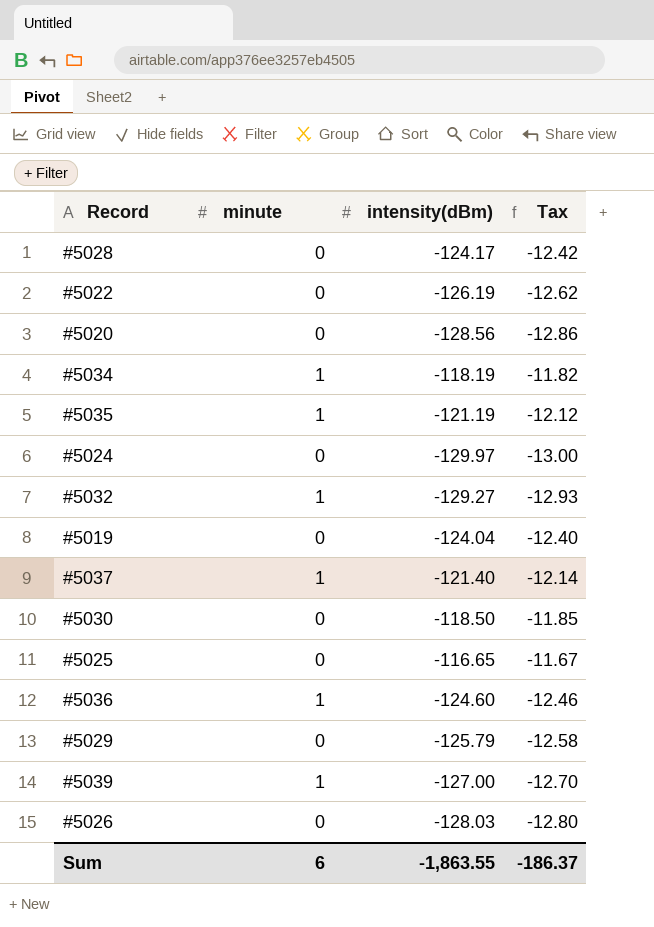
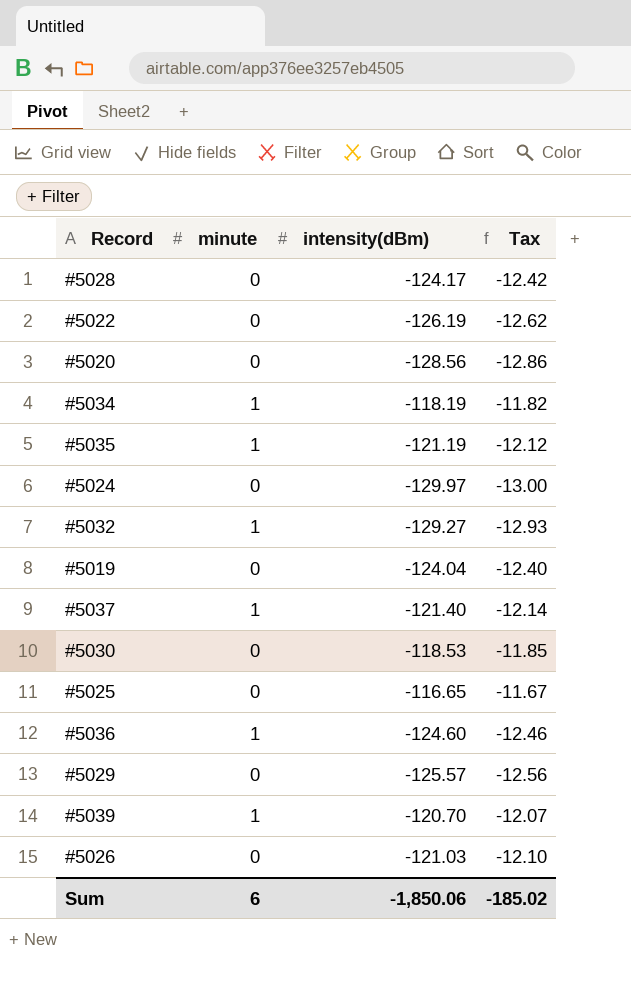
#5030 | intensity(dBm): -118.50 -> -118.53
#5029 | intensity(dBm): -125.79 -> -125.57
#5029 | Tax: -12.58 -> -12.56
#5039 | intensity(dBm): -127.00 -> -120.70
#5039 | Tax: -12.70 -> -12.07
#5026 | intensity(dBm): -128.03 -> -121.03
#5026 | Tax: -12.80 -> -12.10
Sum | intensity(dBm): -1,863.55 -> -1,850.06
Sum | Tax: -186.37 -> -185.02

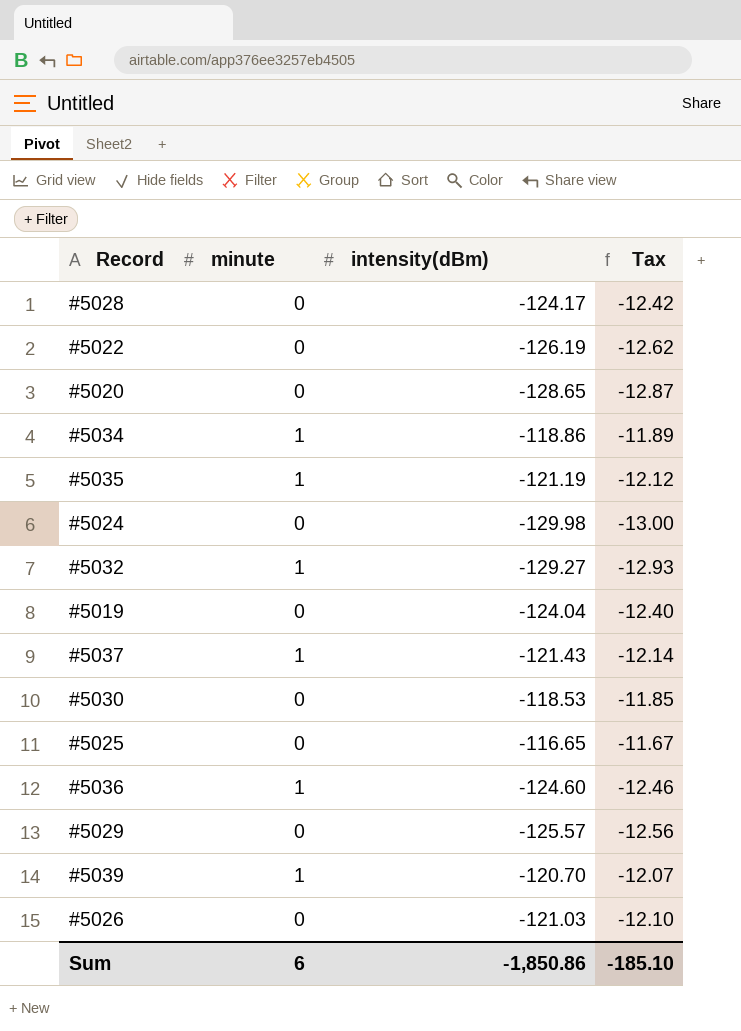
#5020 | intensity(dBm): -128.56 -> -128.65
#5020 | Tax: -12.86 -> -12.87
#5034 | intensity(dBm): -118.19 -> -118.86
#5034 | Tax: -11.82 -> -11.89
#5024 | intensity(dBm): -129.97 -> -129.98
#5037 | intensity(dBm): -121.40 -> -121.43
Sum | intensity(dBm): -1,850.06 -> -1,850.86
Sum | Tax: -185.02 -> -185.10

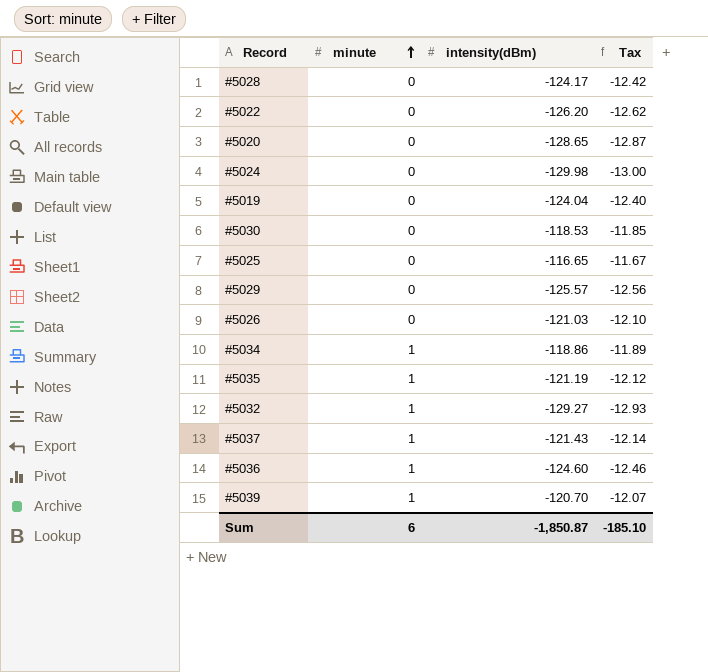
row order: none -> minute ascending
#5022 | intensity(dBm): -126.19 -> -126.20
Sum | intensity(dBm): -1,850.86 -> -1,850.87

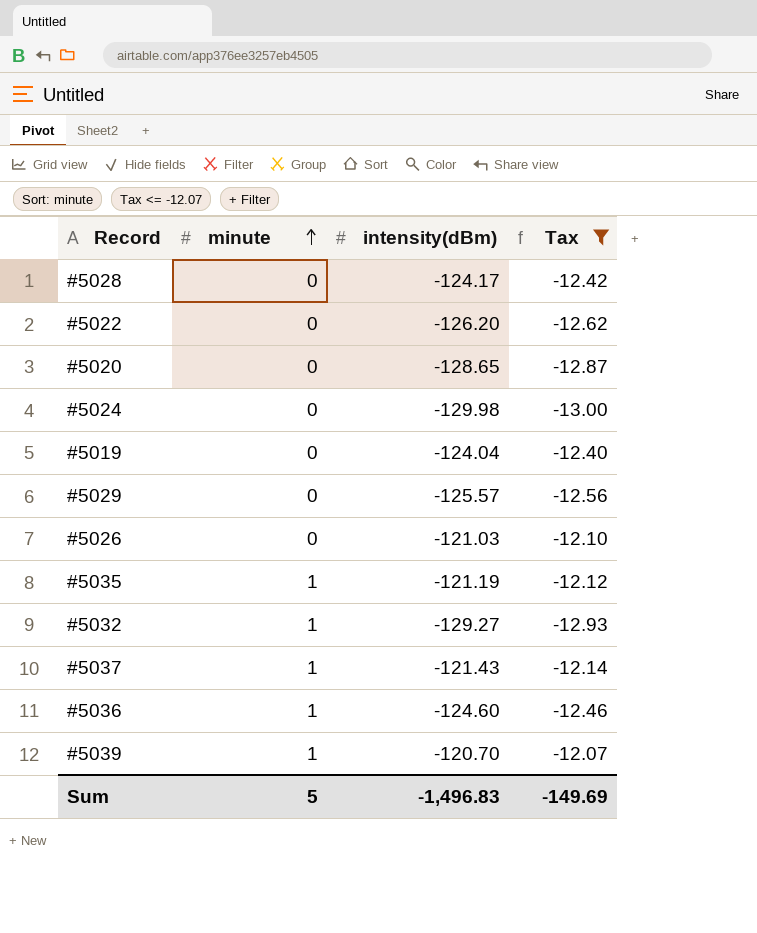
filter: none -> Tax <= -12.07
Sum | minute: 6 -> 5
Sum | intensity(dBm): -1,850.87 -> -1,496.83
Sum | Tax: -185.10 -> -149.69

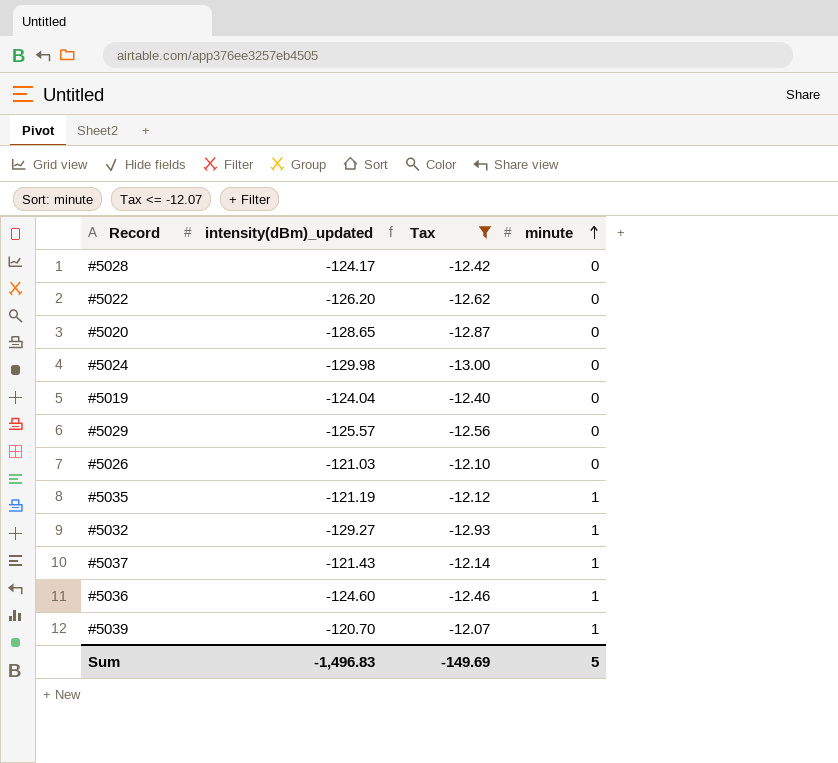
column name: intensity(dBm) -> intensity(dBm)_updated
column minute | position: 2 -> 4

